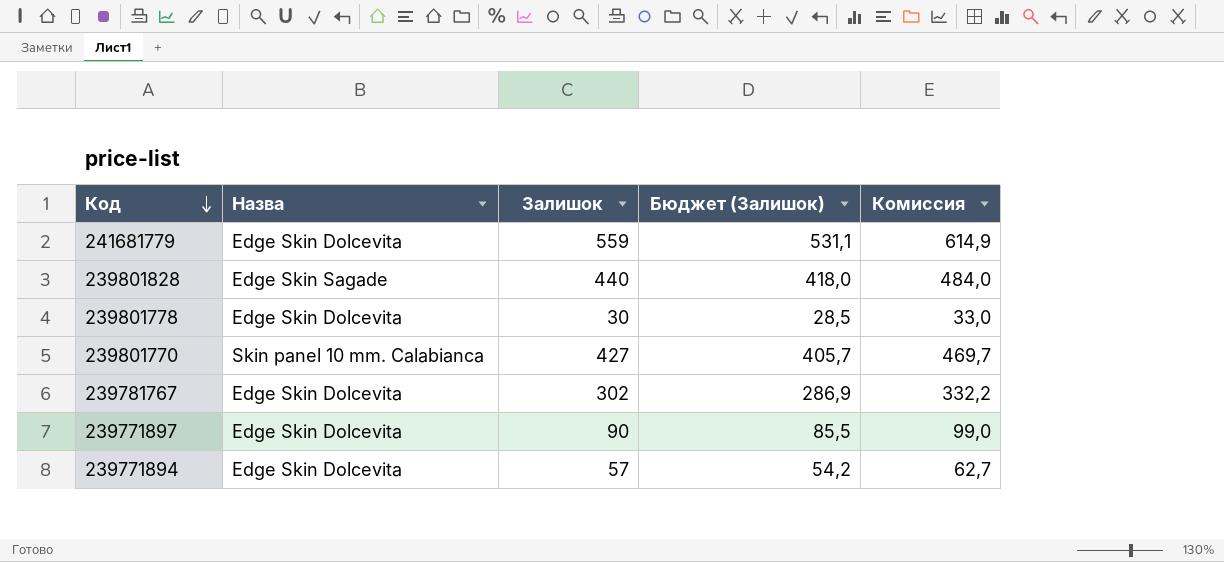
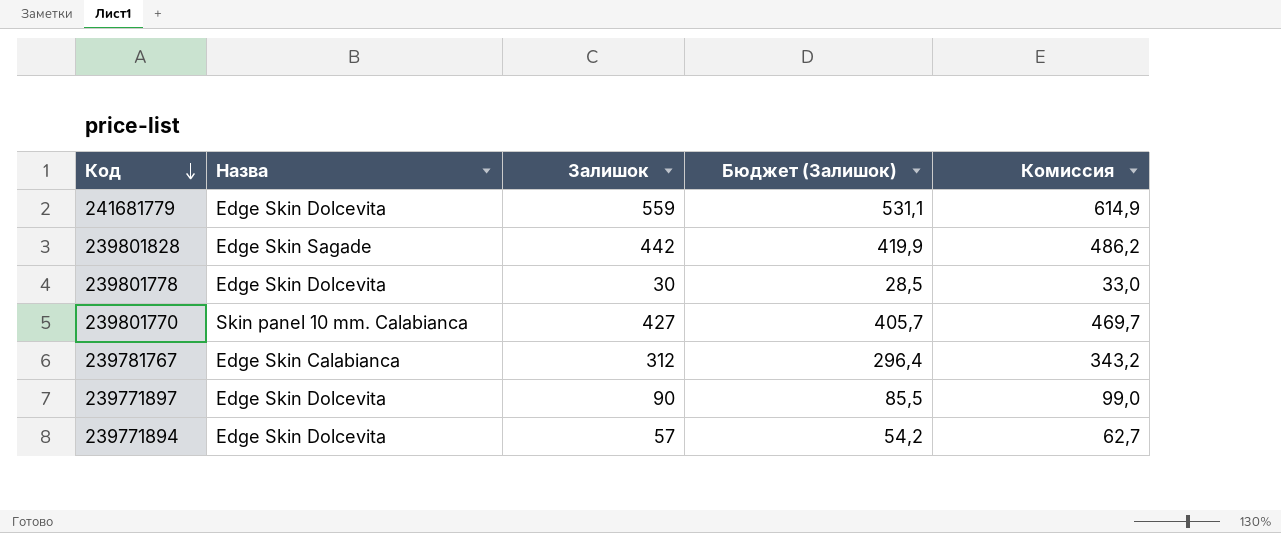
239801828 | Залишок: 440 -> 442
239801828 | Бюджет (Залишок): 418,0 -> 419,9
239801828 | Комиссия: 484,0 -> 486,2
239781767 | Назва: Edge Skin Dolcevita -> Edge Skin Calabianca
239781767 | Залишок: 302 -> 312
239781767 | Бюджет (Залишок): 286,9 -> 296,4
239781767 | Комиссия: 332,2 -> 343,2

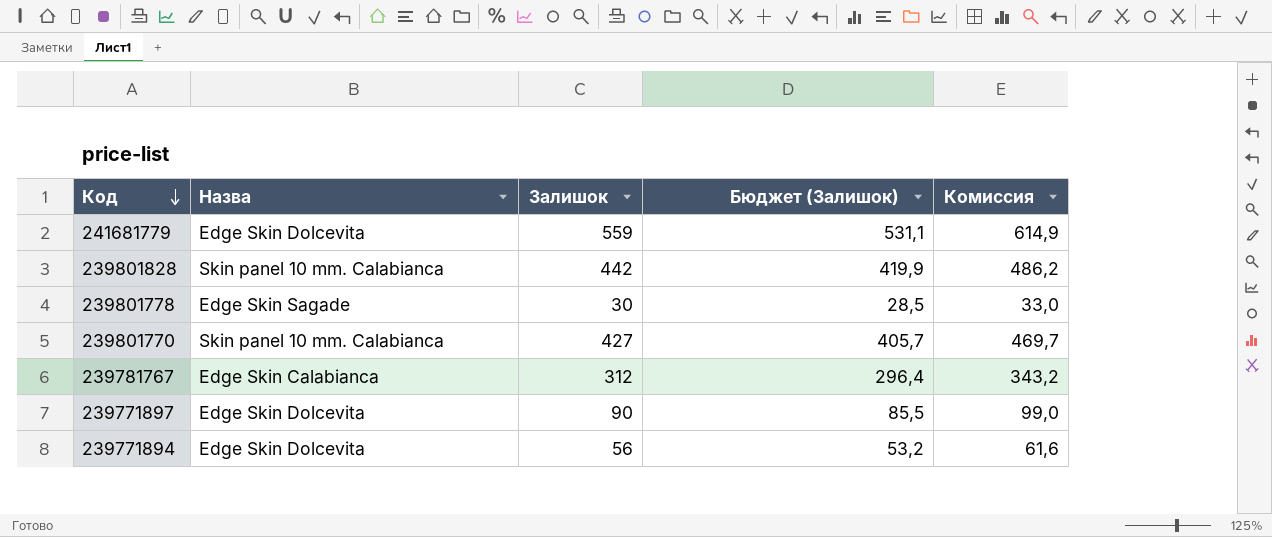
239801828 | Назва: Edge Skin Sagade -> Skin panel 10 mm. Calabianca
239801778 | Назва: Edge Skin Dolcevita -> Edge Skin Sagade
239771894 | Залишок: 57 -> 56
239771894 | Бюджет (Залишок): 54,2 -> 53,2
239771894 | Комиссия: 62,7 -> 61,6

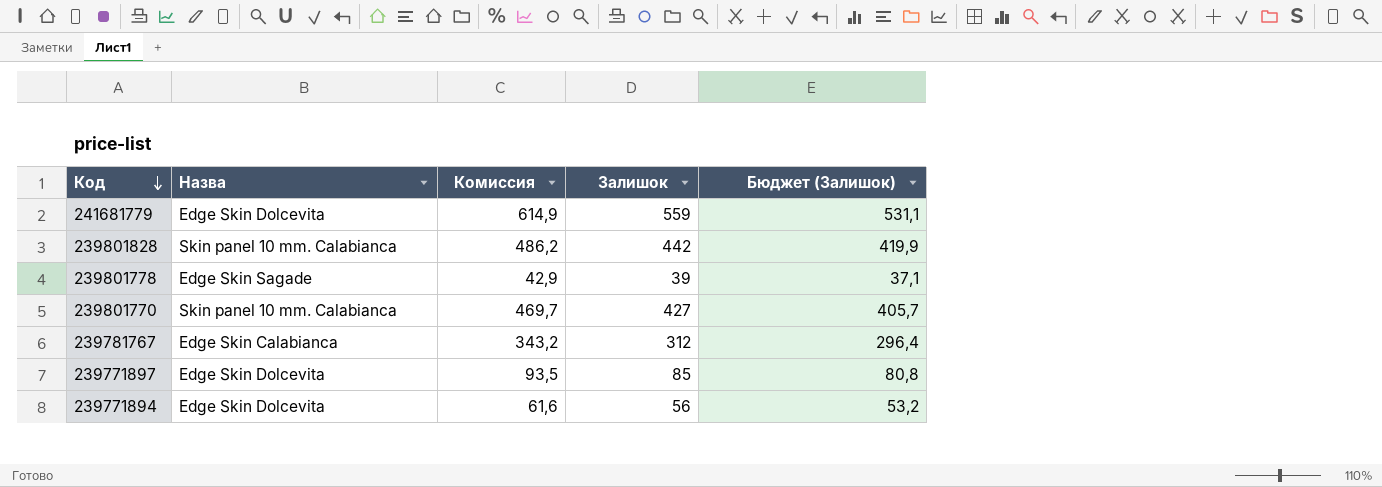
column Комиссия | position: 5 -> 3
239801778 | Комиссия: 33,0 -> 42,9
239801778 | Залишок: 30 -> 39
239801778 | Бюджет (Залишок): 28,5 -> 37,1
239771897 | Комиссия: 99,0 -> 93,5
239771897 | Залишок: 90 -> 85
239771897 | Бюджет (Залишок): 85,5 -> 80,8

